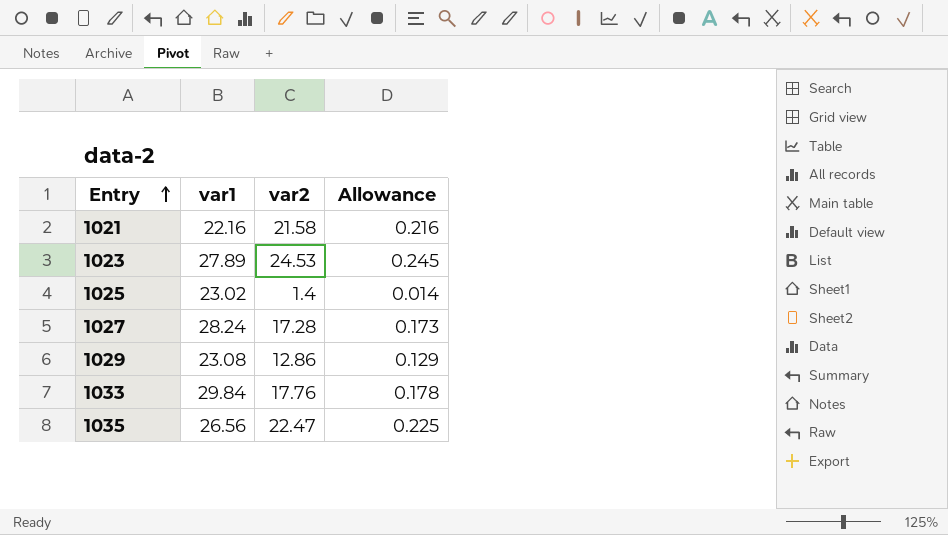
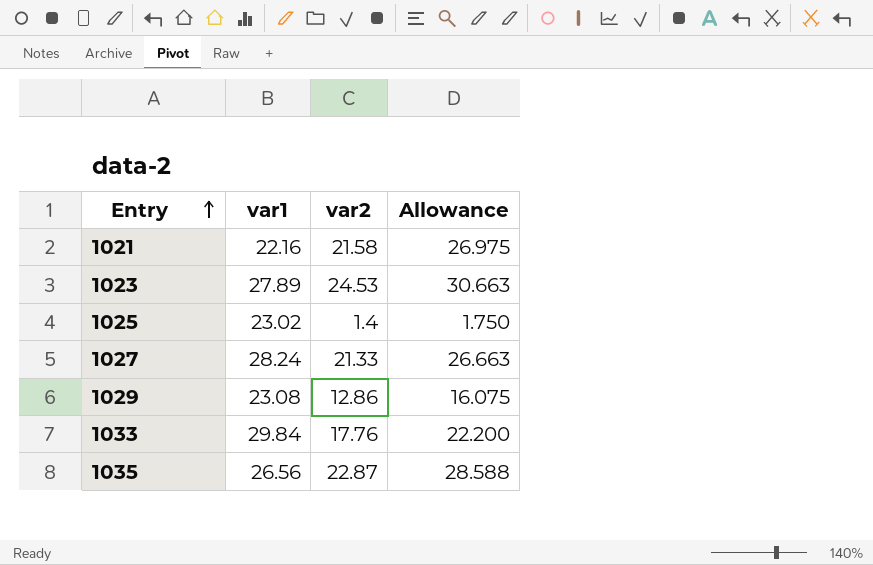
column Allowance | formula: [var2] * 0.01 -> [var2] * 1.25
1027 | var2: 17.28 -> 21.33
1035 | var2: 22.47 -> 22.87

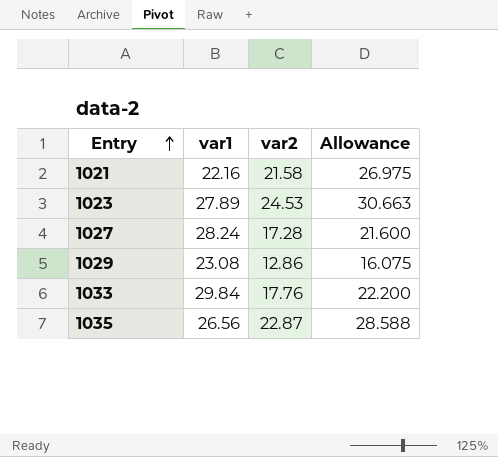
row 1025: 23.02 | 1.4 | 1.750 -> none
1027 | var2: 21.33 -> 17.28
1027 | Allowance: 26.663 -> 21.600

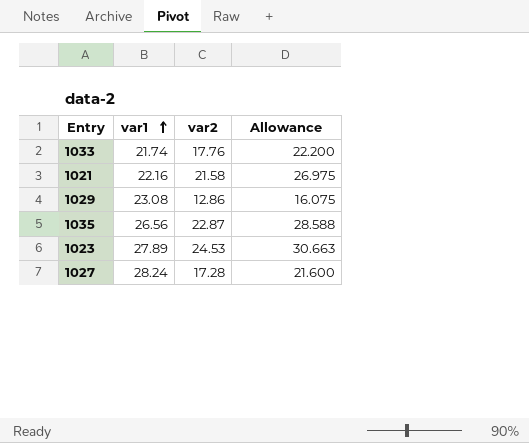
row order: Entry ascending -> var1 ascending
1033 | var1: 29.84 -> 21.74

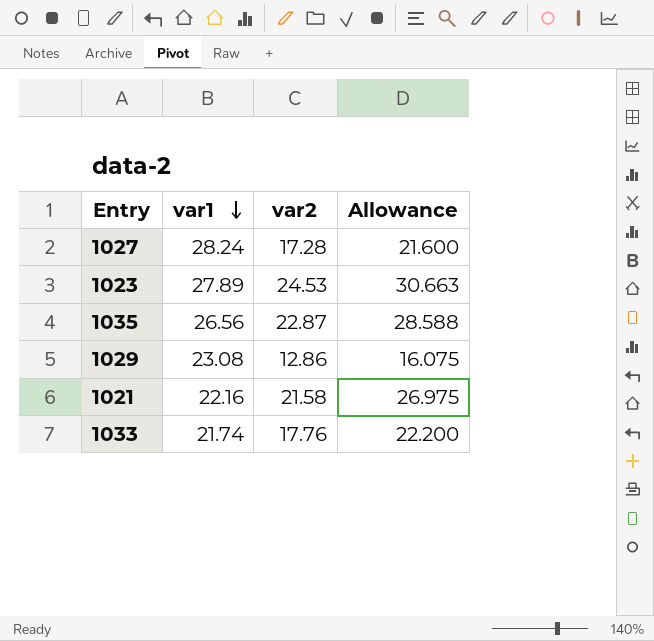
row order: var1 ascending -> var1 descending

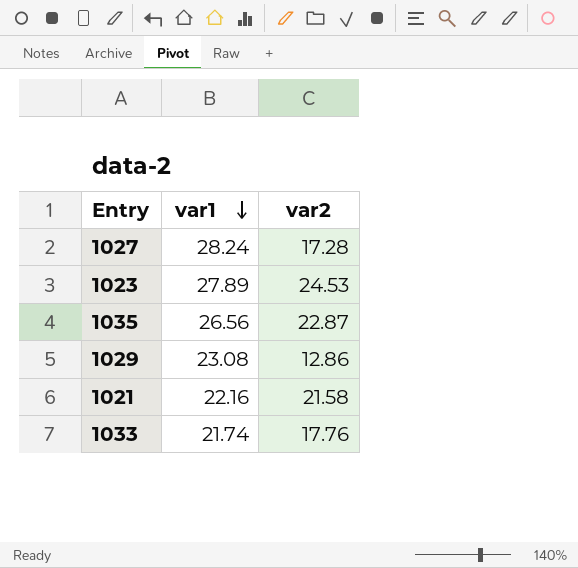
column Allowance | formula: [var2] * 1.25 -> none

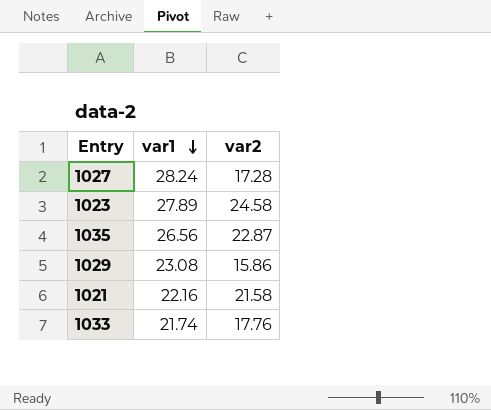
1023 | var2: 24.53 -> 24.58
1029 | var2: 12.86 -> 15.86

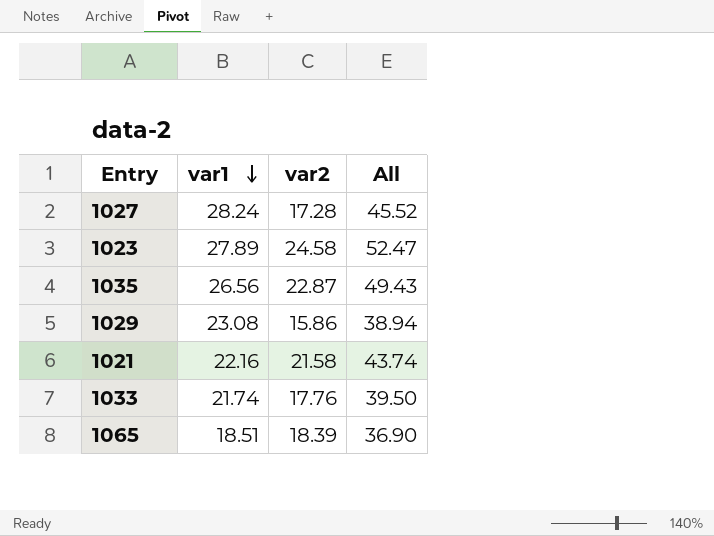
column All | formula: none -> [var1] + [var2]
row 1065: none -> 18.51 | 18.39 | 36.90

